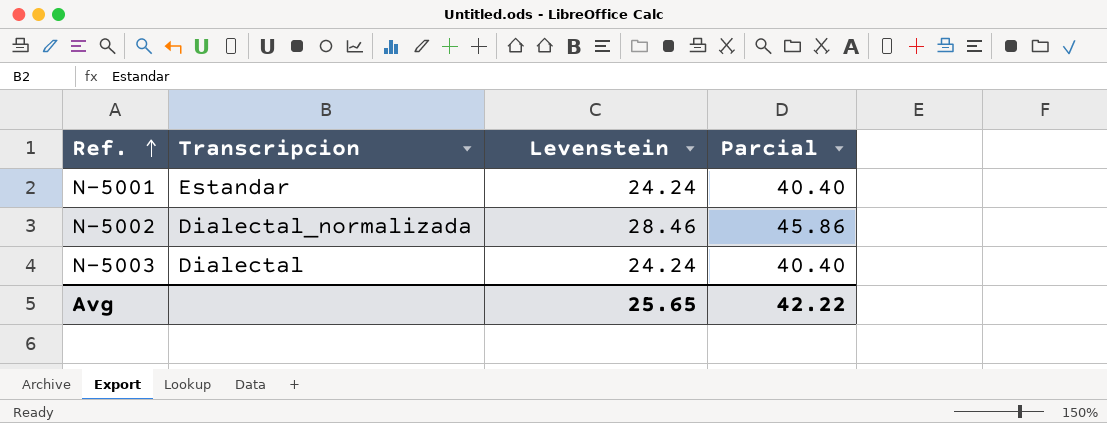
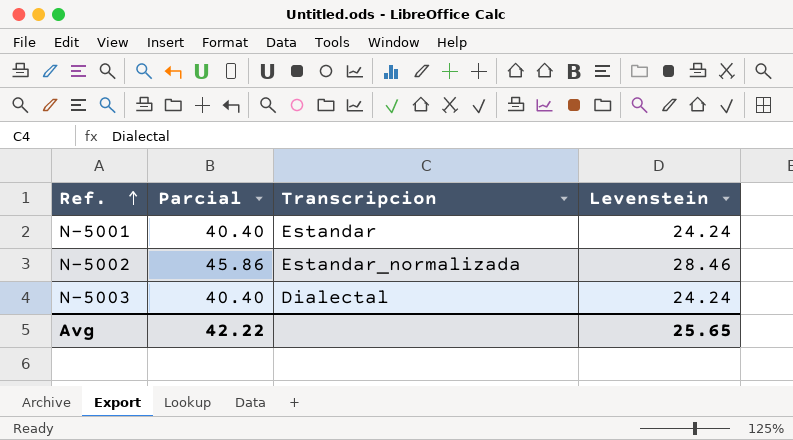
column Parcial | position: 4 -> 2
N-5002 | Transcripcion: Dialectal_normalizada -> Estandar_normalizada

